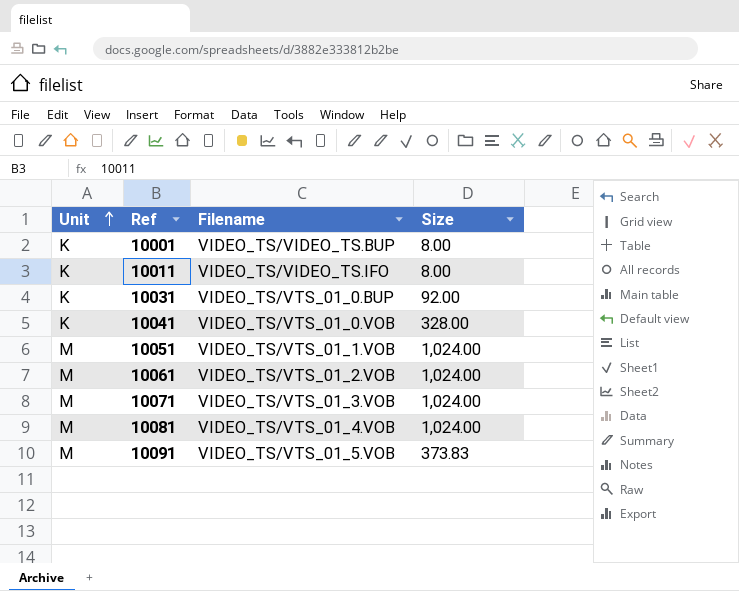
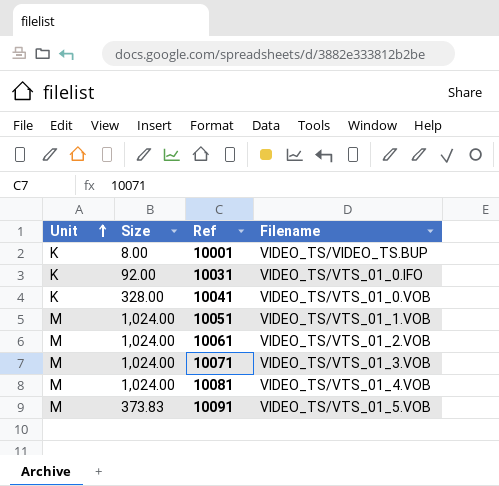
column Size | position: 4 -> 2
row 10011: K | VIDEO_TS/VIDEO_TS.IFO | 8.00 -> none
10031 | Filename: VIDEO_TS/VTS_01_0.BUP -> VIDEO_TS/VTS_01_0.IFO

